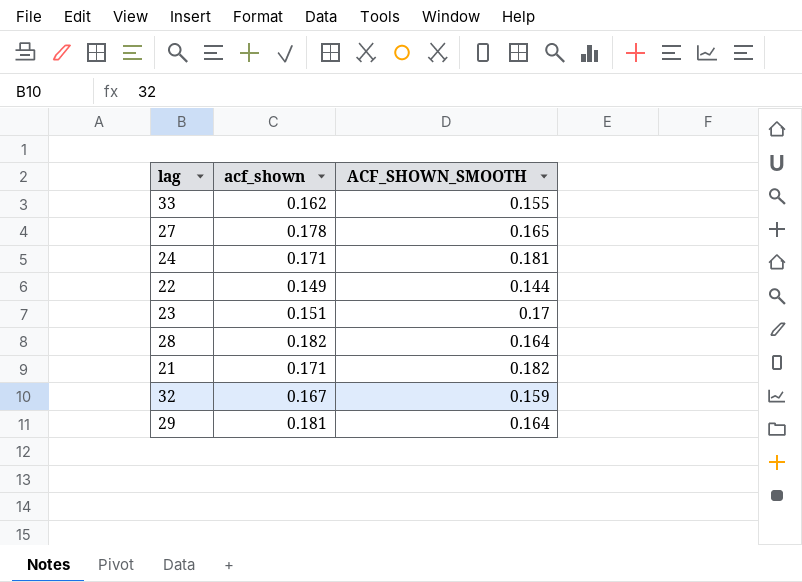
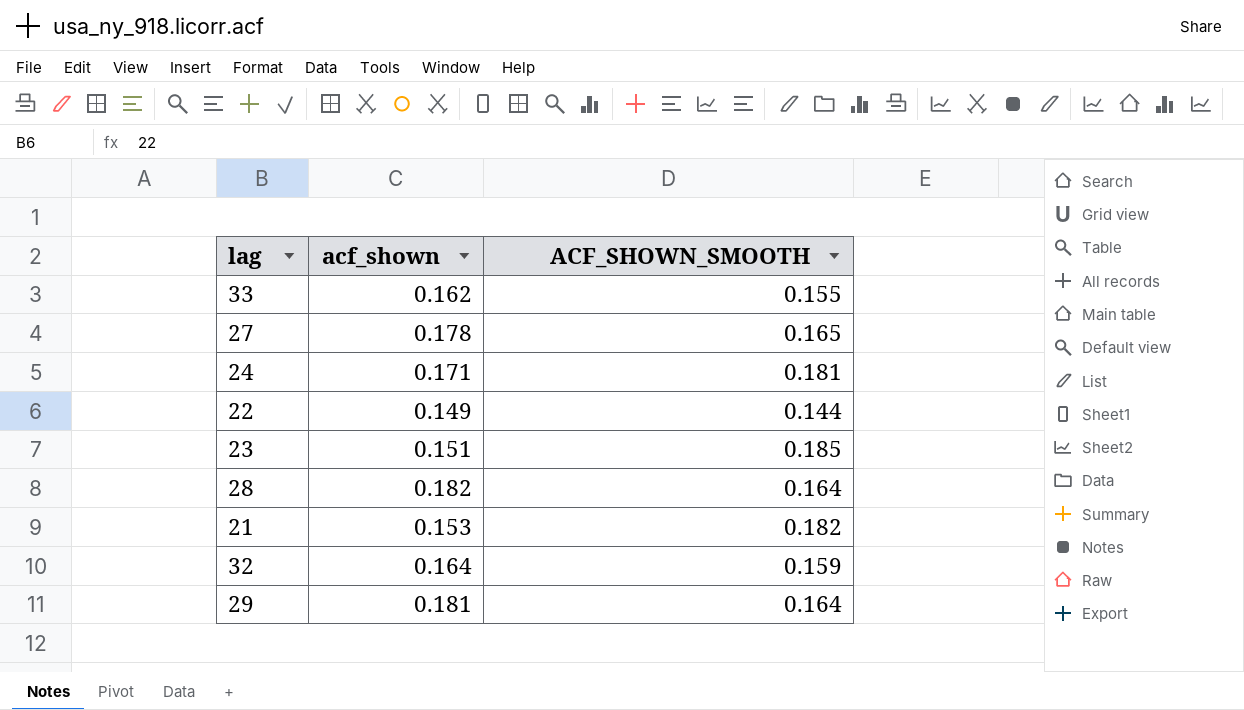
23 | ACF_SHOWN_SMOOTH: 0.17 -> 0.185
21 | acf_shown: 0.171 -> 0.153
32 | acf_shown: 0.167 -> 0.164

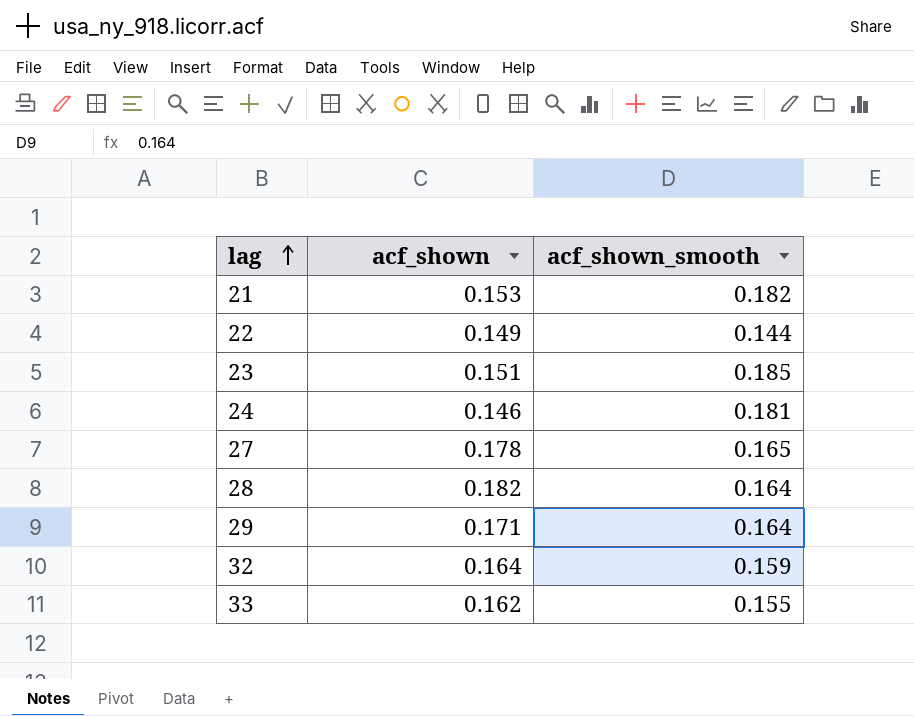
row order: none -> lag ascending
column name: ACF_SHOWN_SMOOTH -> acf_shown_smooth
24 | acf_shown: 0.171 -> 0.146
29 | acf_shown: 0.181 -> 0.171

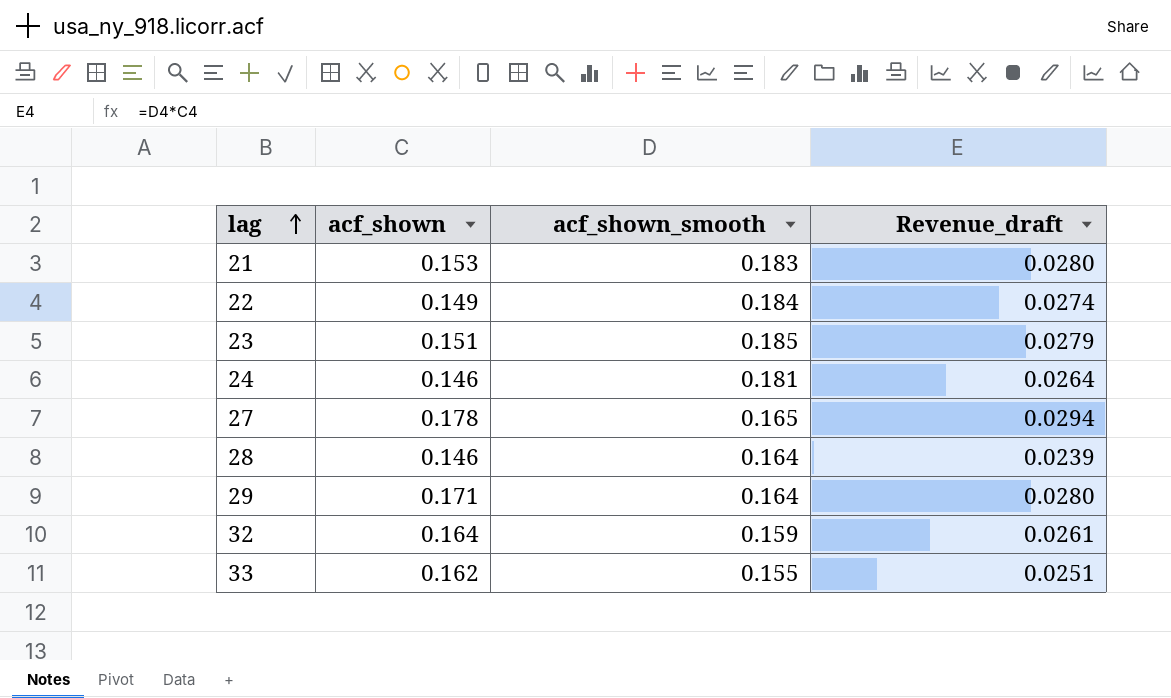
column Revenue_draft | formula: none -> [acf_shown] * [acf_shown_smooth]
21 | acf_shown_smooth: 0.182 -> 0.183
22 | acf_shown_smooth: 0.144 -> 0.184
28 | acf_shown: 0.182 -> 0.146

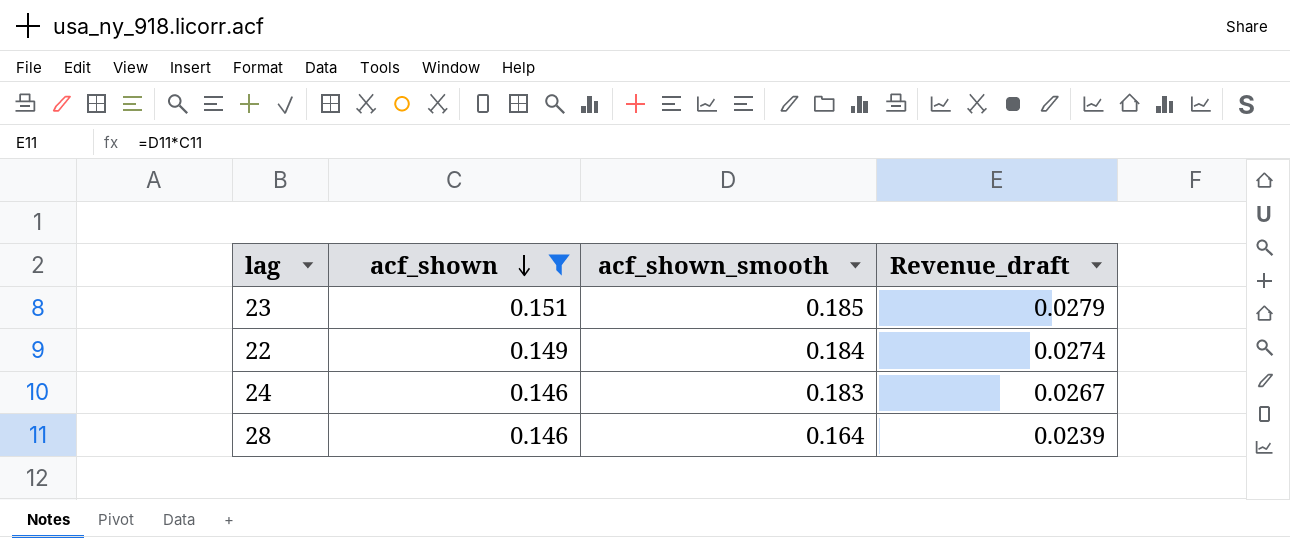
filter: none -> acf_shown <= 0.151
row order: lag ascending -> acf_shown descending
24 | acf_shown_smooth: 0.181 -> 0.183
24 | Revenue_draft: 0.0264 -> 0.0267

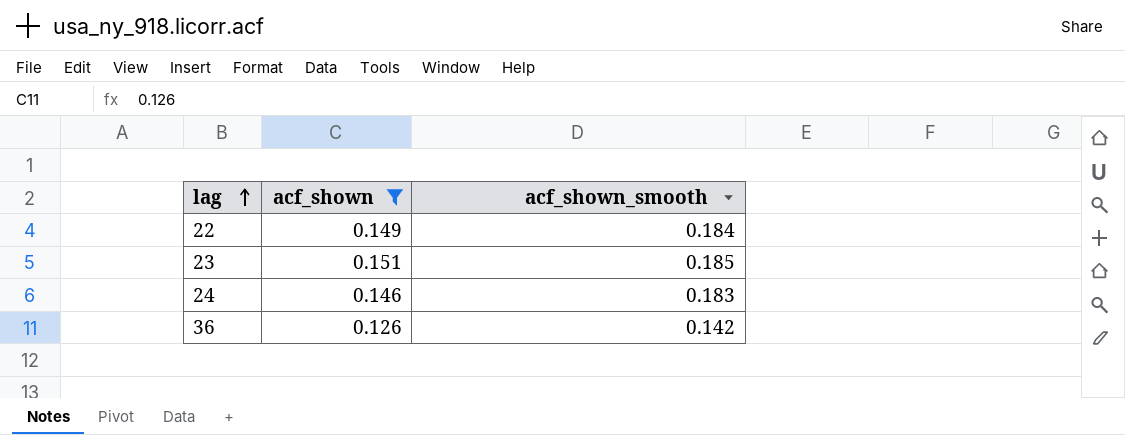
row order: acf_shown descending -> lag ascending
column Revenue_draft | formula: [acf_shown] * [acf_shown_smooth] -> none
row 28: 0.146 | 0.164 | 0.0239 -> none
row 36: none -> 0.126 | 0.142

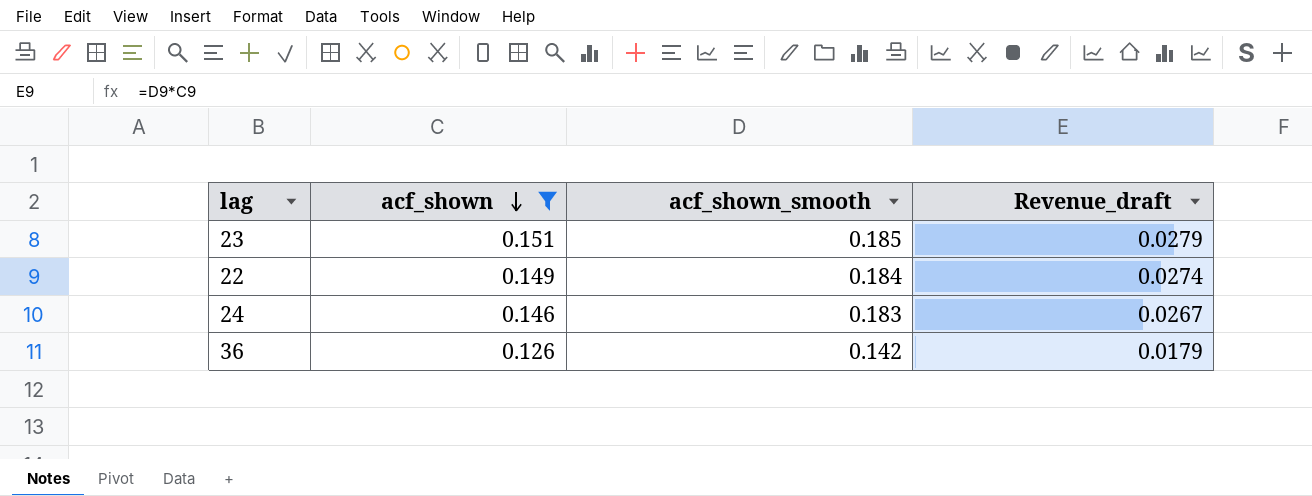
row order: lag ascending -> acf_shown descending
column Revenue_draft | formula: none -> [acf_shown] * [acf_shown_smooth]

